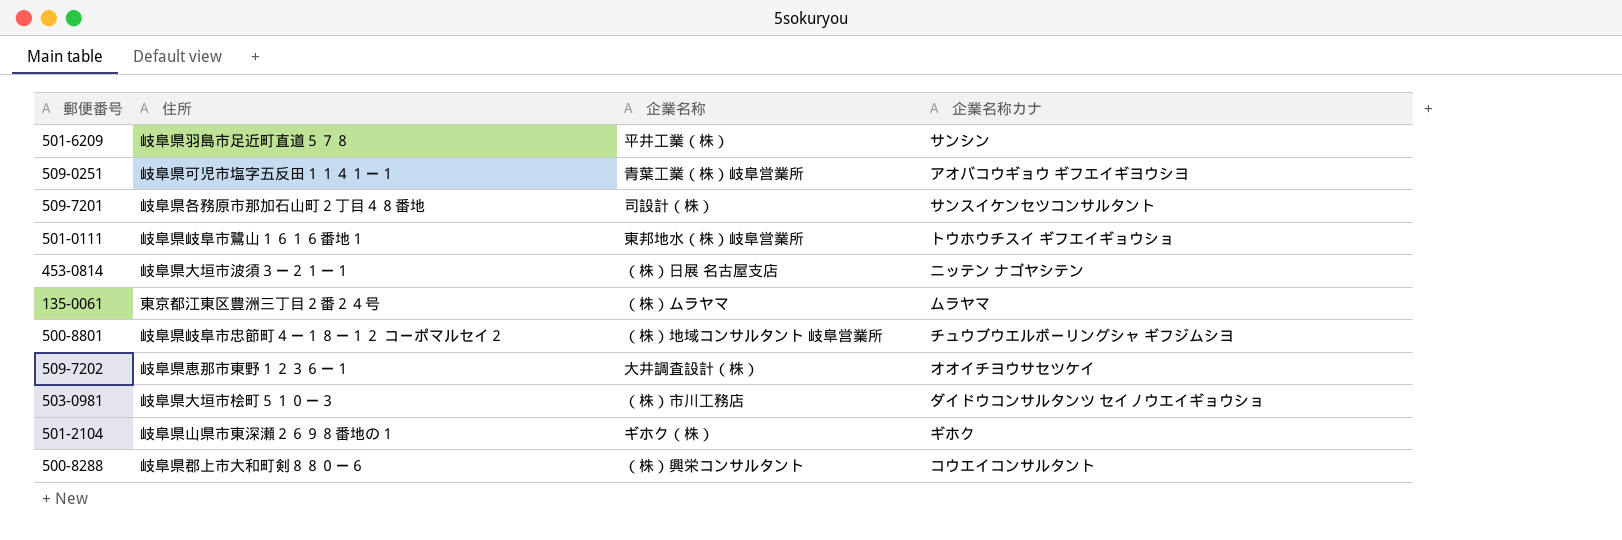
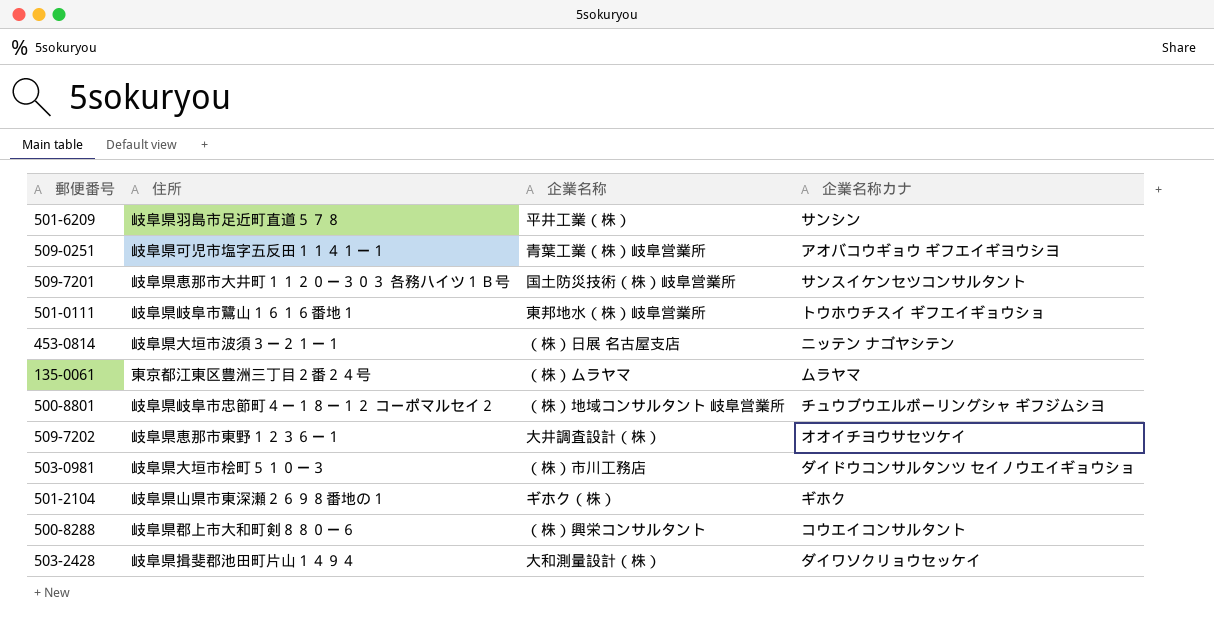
509-7201 | 住所: 岐阜県各務原市那加石山町２丁目４８番地 -> 岐阜県恵那市大井町１１２０ー３０３ 各務ハイツ１Ｂ号
509-7201 | 企業名称: 司設計（株） -> 国土防災技術（株）岐阜営業所
row 503-2428: none -> 岐阜県揖斐郡池田町片山１４９４ | 大和測量設計（株） | ダイワソクリョウセッケイ

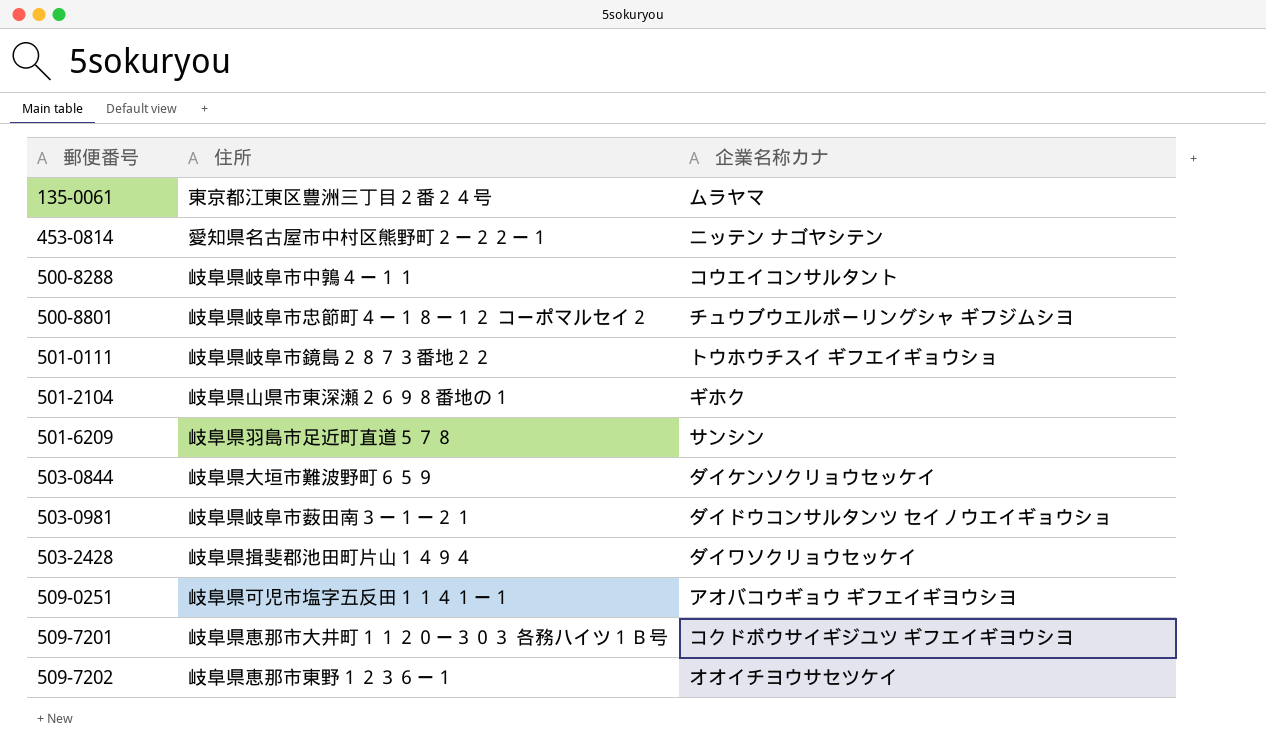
row order: none -> 郵便番号 ascending
column 企業名称 | position: 3 -> none
453-0814 | 住所: 岐阜県大垣市波須３ー２１ー１ -> 愛知県名古屋市中村区熊野町２ー２２ー１
500-8288 | 住所: 岐阜県郡上市大和町剣８８０ー６ -> 岐阜県岐阜市中鶉４ー１１
501-0111 | 住所: 岐阜県岐阜市鷺山１６１６番地１ -> 岐阜県岐阜市鏡島２８７３番地２２
row 503-0844: none -> 岐阜県大垣市難波野町６５９ | ダイケンソクリョウセッケイ
503-0981 | 住所: 岐阜県大垣市桧町５１０ー３ -> 岐阜県岐阜市薮田南３ー１ー２１
509-7201 | 企業名称カナ: サンスイケンセツコンサルタント -> コクドボウサイギジユツ ギフエイギヨウシヨ

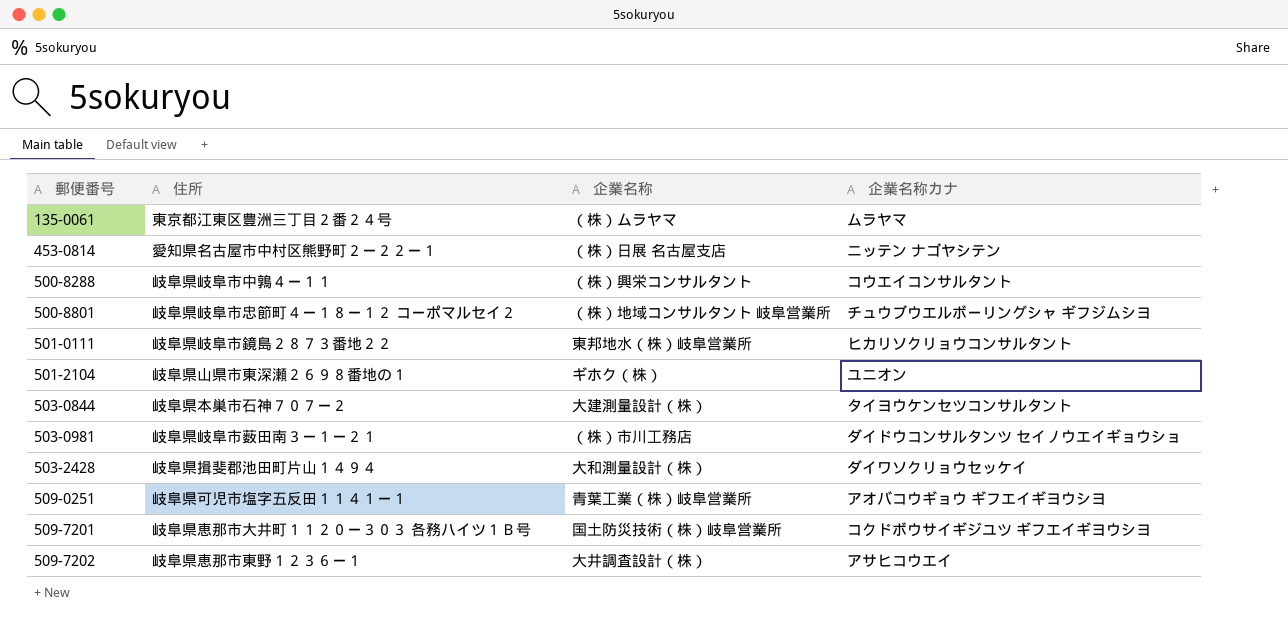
column 企業名称 | position: none -> 3
row 501-6209: 岐阜県羽島市足近町直道５７８ | サンシン -> none
501-0111 | 企業名称カナ: トウホウチスイ ギフエイギョウショ -> ヒカリソクリョウコンサルタント
501-2104 | 企業名称カナ: ギホク -> ユニオン
503-0844 | 住所: 岐阜県大垣市難波野町６５９ -> 岐阜県本巣市石神７０７ー２
503-0844 | 企業名称カナ: ダイケンソクリョウセッケイ -> タイヨウケンセツコンサルタント
509-7202 | 企業名称カナ: オオイチヨウサセツケイ -> アサヒコウエイ

